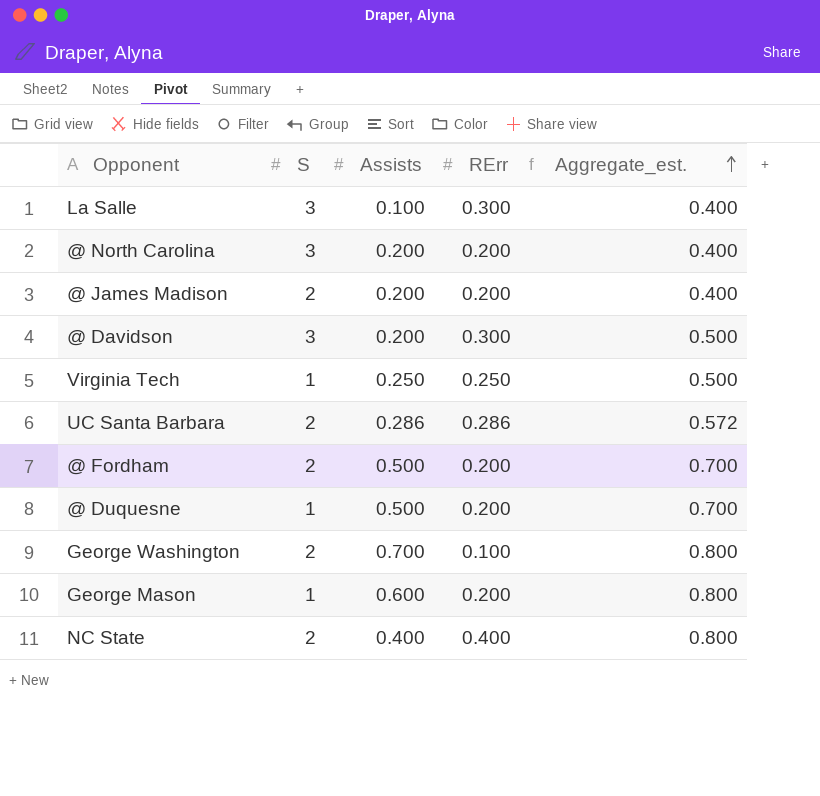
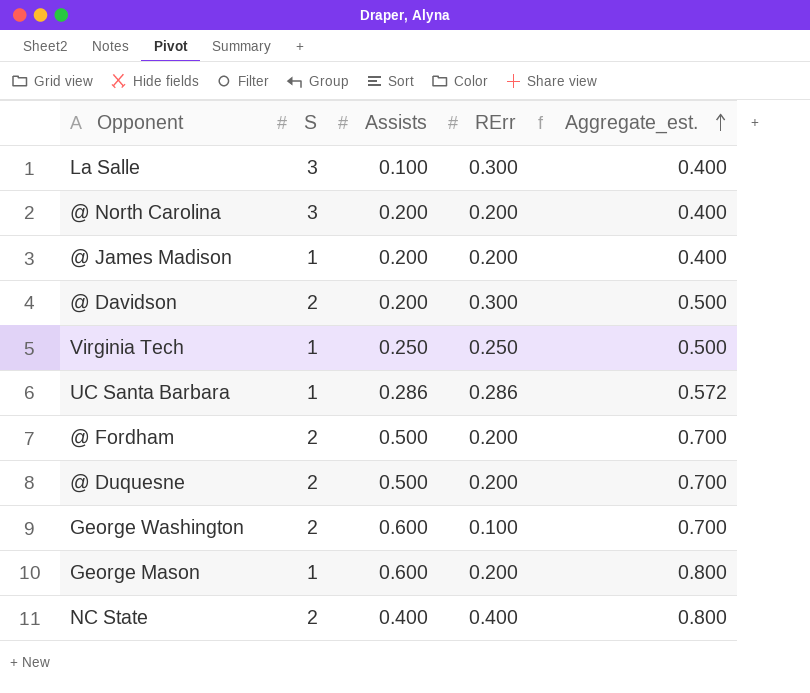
@ James Madison | S: 2 -> 1
@ Davidson | S: 3 -> 2
UC Santa Barbara | S: 2 -> 1
@ Duquesne | S: 1 -> 2
George Washington | Assists: 0.700 -> 0.600
George Washington | Aggregate_est.: 0.800 -> 0.700

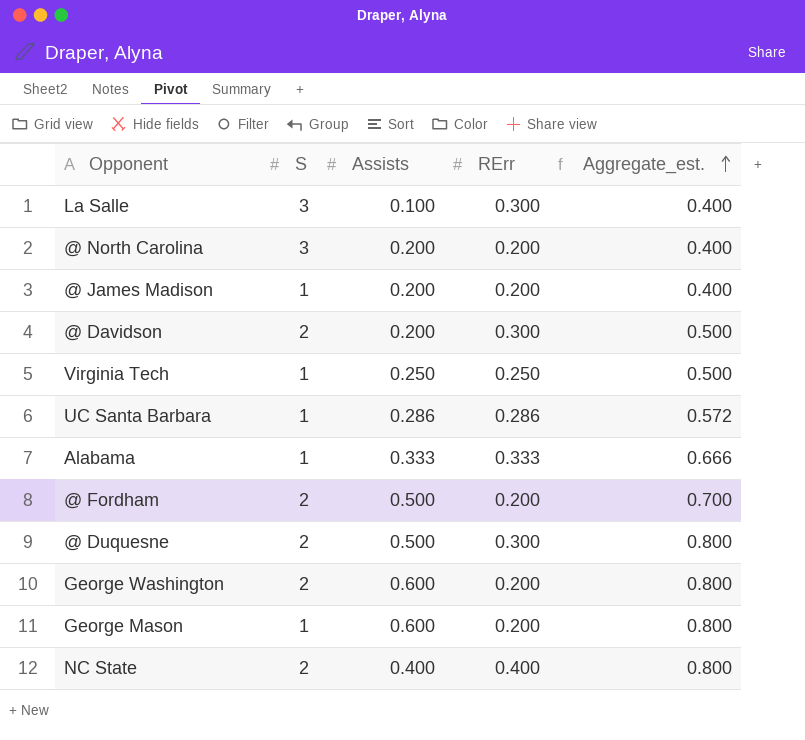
row Alabama: none -> 1 | 0.333 | 0.333 | 0.666
@ Duquesne | RErr: 0.200 -> 0.300
@ Duquesne | Aggregate_est.: 0.700 -> 0.800
George Washington | RErr: 0.100 -> 0.200
George Washington | Aggregate_est.: 0.700 -> 0.800

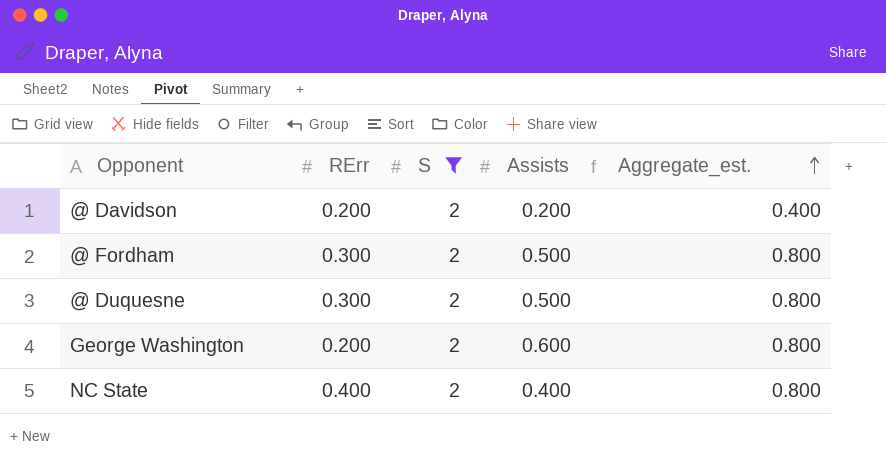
filter: none -> S = 2
column RErr | position: 4 -> 2
@ Davidson | RErr: 0.300 -> 0.200
@ Davidson | Aggregate_est.: 0.500 -> 0.400
@ Fordham | RErr: 0.200 -> 0.300
@ Fordham | Aggregate_est.: 0.700 -> 0.800

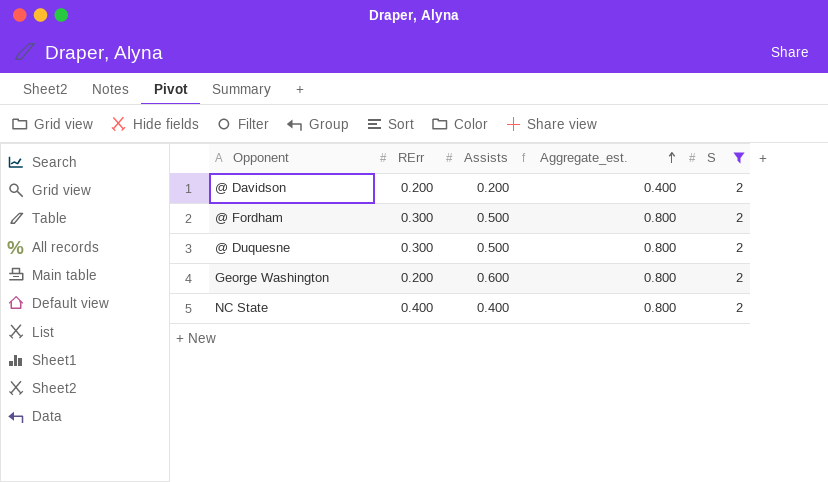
column S | position: 3 -> 5

